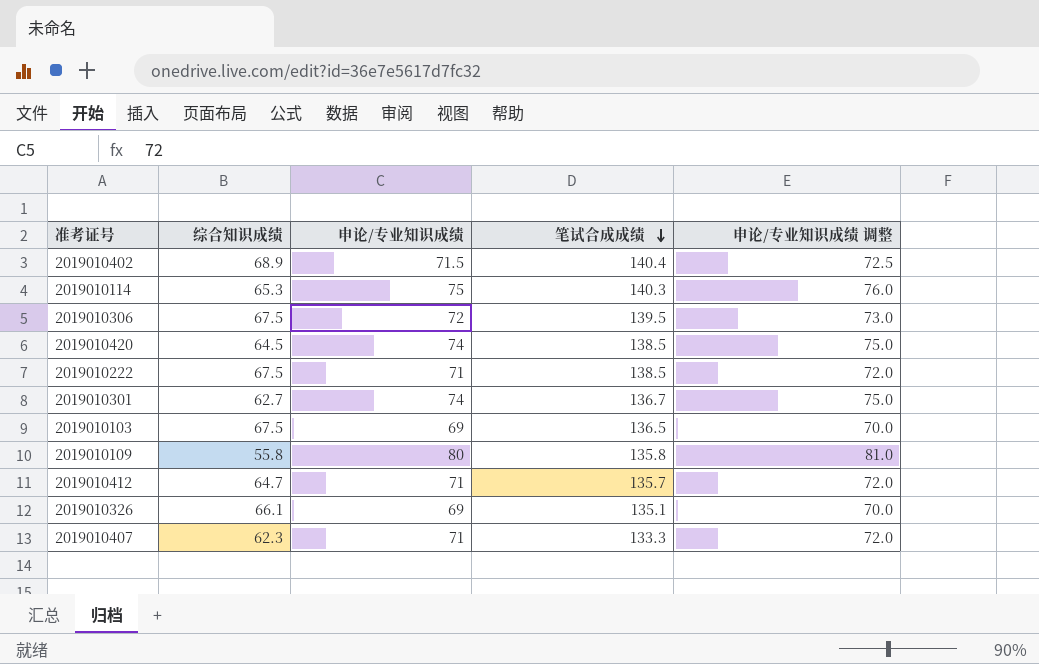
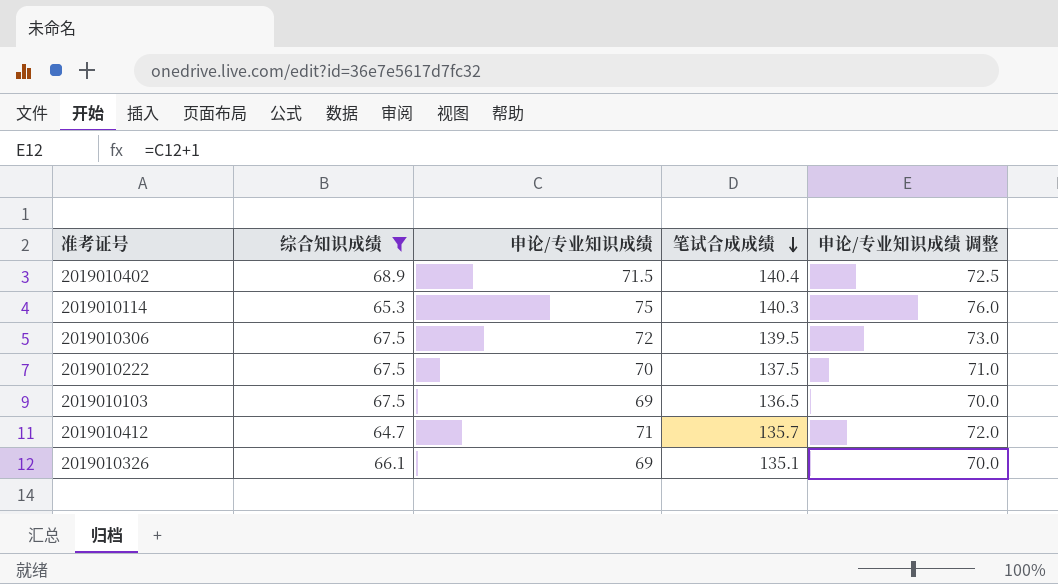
filter: none -> 综合知识成绩 >= 64.7
2019010222 | 申论/专业知识成绩: 71 -> 70
2019010222 | 笔试合成成绩: 138.5 -> 137.5
2019010222 | 申论/专业知识成绩 调整: 72.0 -> 71.0

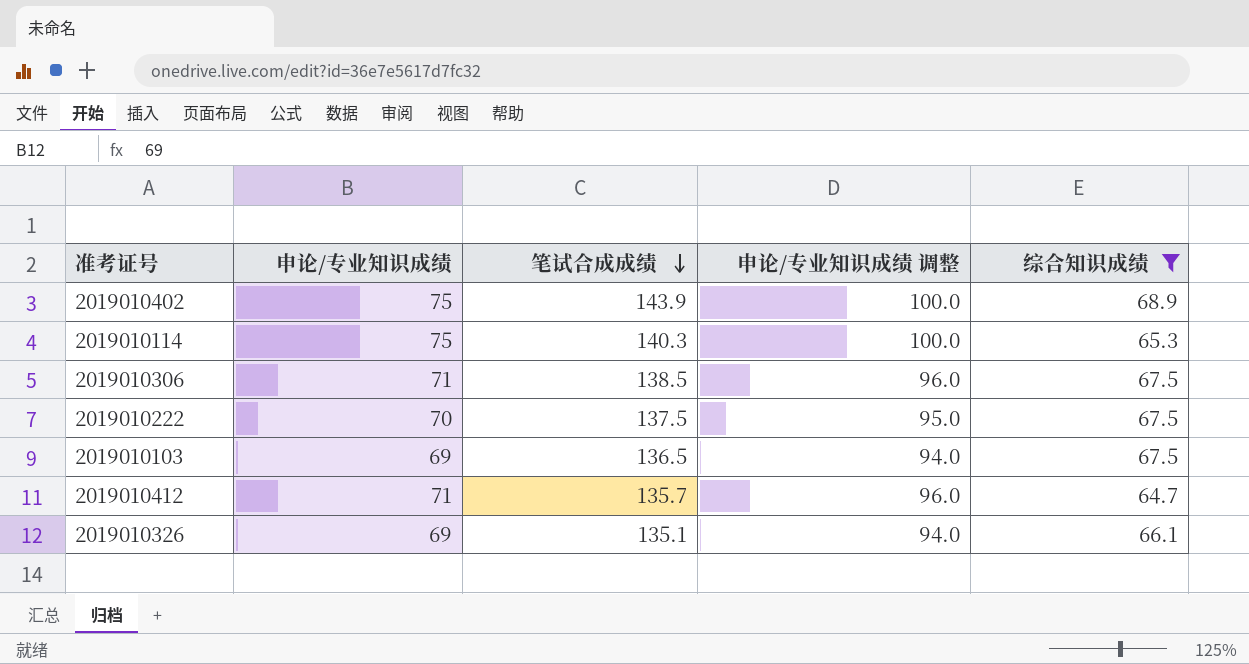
column 申论/专业知识成绩 调整 | formula: [申论/专业知识成绩] + 1 -> [申论/专业知识成绩] + 25
column 综合知识成绩 | position: 2 -> 5
2019010402 | 申论/专业知识成绩: 71.5 -> 75
2019010402 | 笔试合成成绩: 140.4 -> 143.9
2019010306 | 申论/专业知识成绩: 72 -> 71
2019010306 | 笔试合成成绩: 139.5 -> 138.5

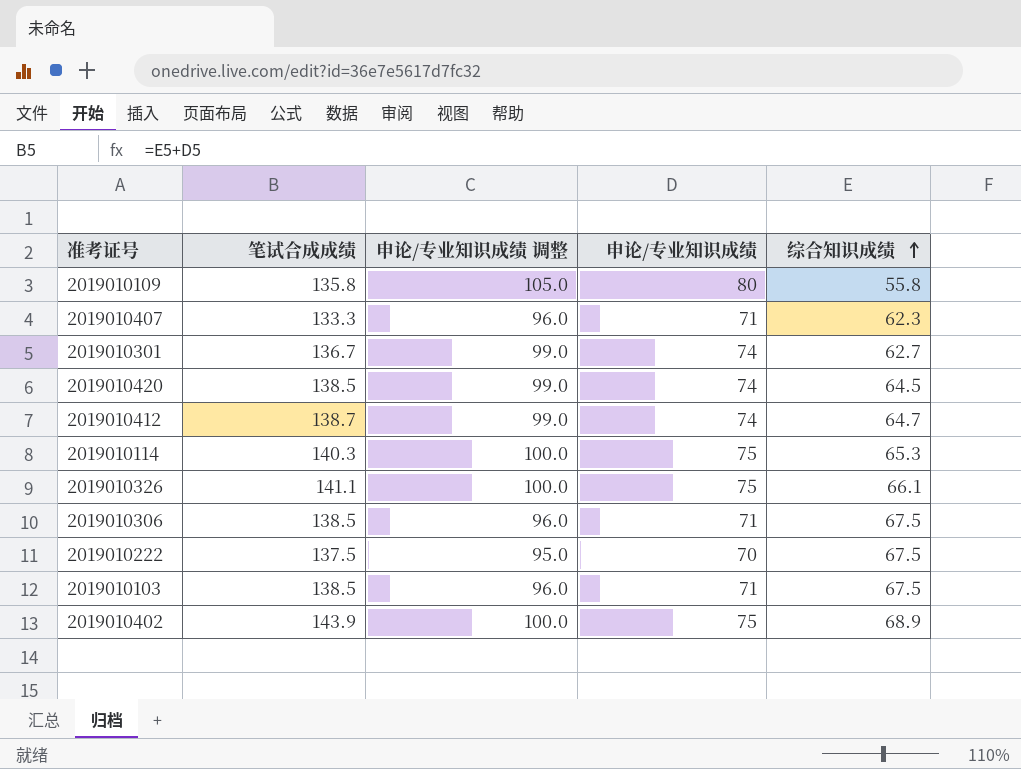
filter: 综合知识成绩 >= 64.7 -> none
row order: 笔试合成成绩 descending -> 综合知识成绩 ascending
column 申论/专业知识成绩 | position: 2 -> 4
2019010412 | 笔试合成成绩: 135.7 -> 138.7
2019010412 | 申论/专业知识成绩 调整: 96.0 -> 99.0
2019010412 | 申论/专业知识成绩: 71 -> 74
2019010326 | 笔试合成成绩: 135.1 -> 141.1
2019010326 | 申论/专业知识成绩 调整: 94.0 -> 100.0
2019010326 | 申论/专业知识成绩: 69 -> 75
2019010103 | 笔试合成成绩: 136.5 -> 138.5
2019010103 | 申论/专业知识成绩 调整: 94.0 -> 96.0
2019010103 | 申论/专业知识成绩: 69 -> 71

